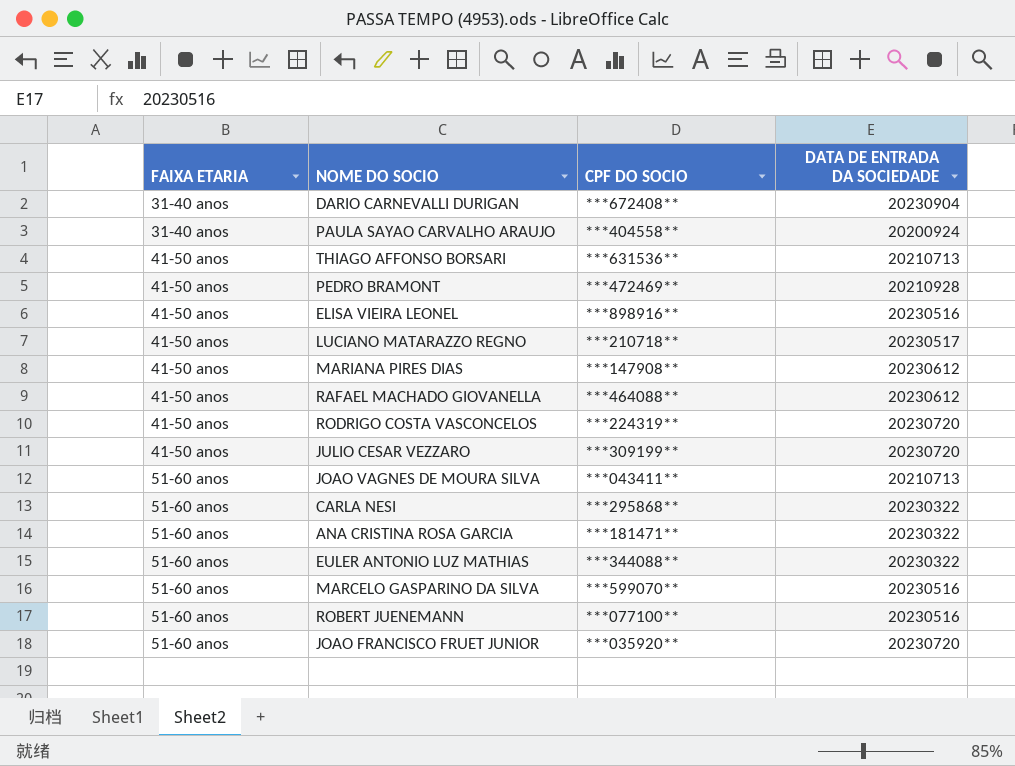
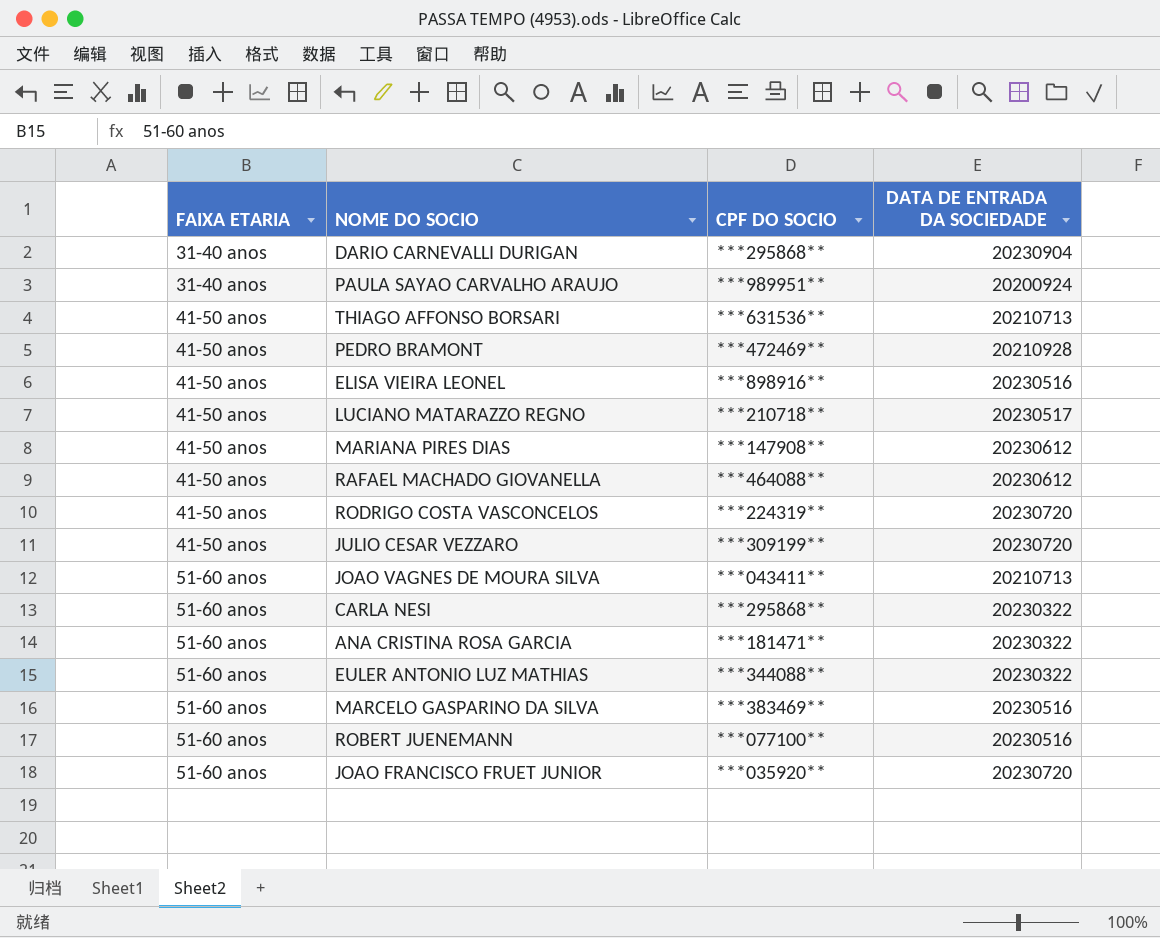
DARIO CARNEVALLI DURIGAN | CPF DO SOCIO: ***672408** -> ***295868**
PAULA SAYAO CARVALHO ARAUJO | CPF DO SOCIO: ***404558** -> ***989951**
MARCELO GASPARINO DA SILVA | CPF DO SOCIO: ***599070** -> ***383469**

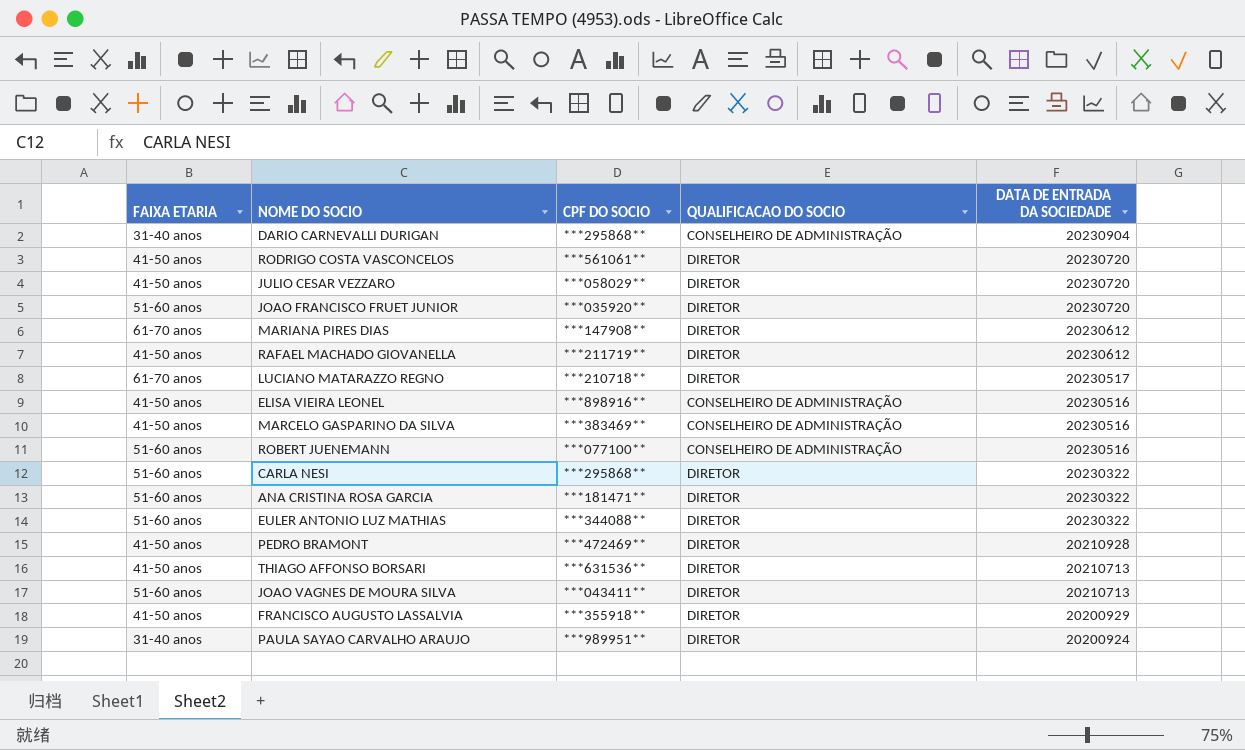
row order: FAIXA ETARIA ascending -> DATA DE ENTRADA DA SOCIEDADE descending
column QUALIFICACAO DO SOCIO | position: none -> 4
RODRIGO COSTA VASCONCELOS | CPF DO SOCIO: ***224319** -> ***561061**
JULIO CESAR VEZZARO | CPF DO SOCIO: ***309199** -> ***058029**
MARIANA PIRES DIAS | FAIXA ETARIA: 41-50 anos -> 61-70 anos
RAFAEL MACHADO GIOVANELLA | CPF DO SOCIO: ***464088** -> ***211719**
LUCIANO MATARAZZO REGNO | FAIXA ETARIA: 41-50 anos -> 61-70 anos
MARCELO GASPARINO DA SILVA | FAIXA ETARIA: 51-60 anos -> 41-50 anos
row FRANCISCO AUGUSTO LASSALVIA: none -> 41-50 anos | ***355918** | DIRETOR | 20200929

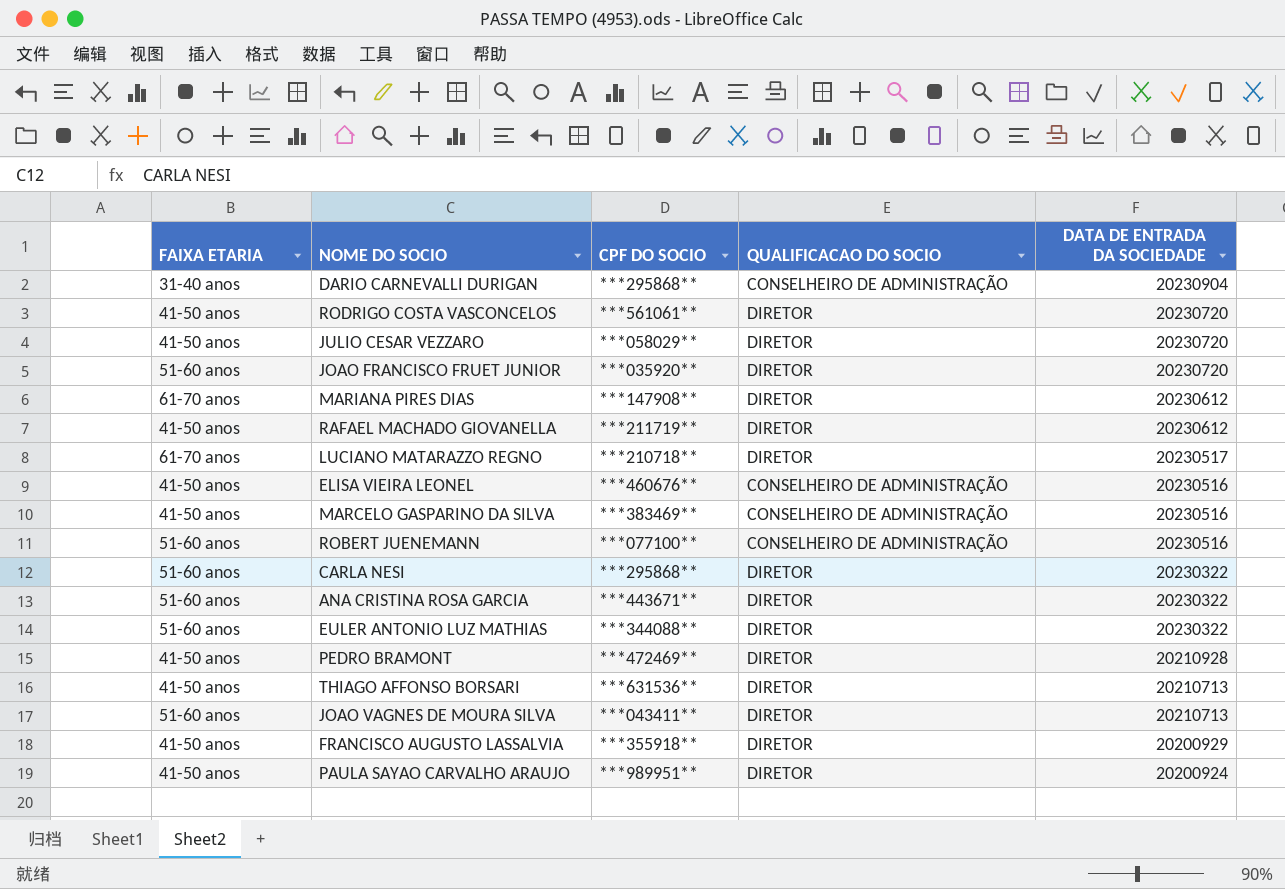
ELISA VIEIRA LEONEL | CPF DO SOCIO: ***898916** -> ***460676**
ANA CRISTINA ROSA GARCIA | CPF DO SOCIO: ***181471** -> ***443671**
PAULA SAYAO CARVALHO ARAUJO | FAIXA ETARIA: 31-40 anos -> 41-50 anos

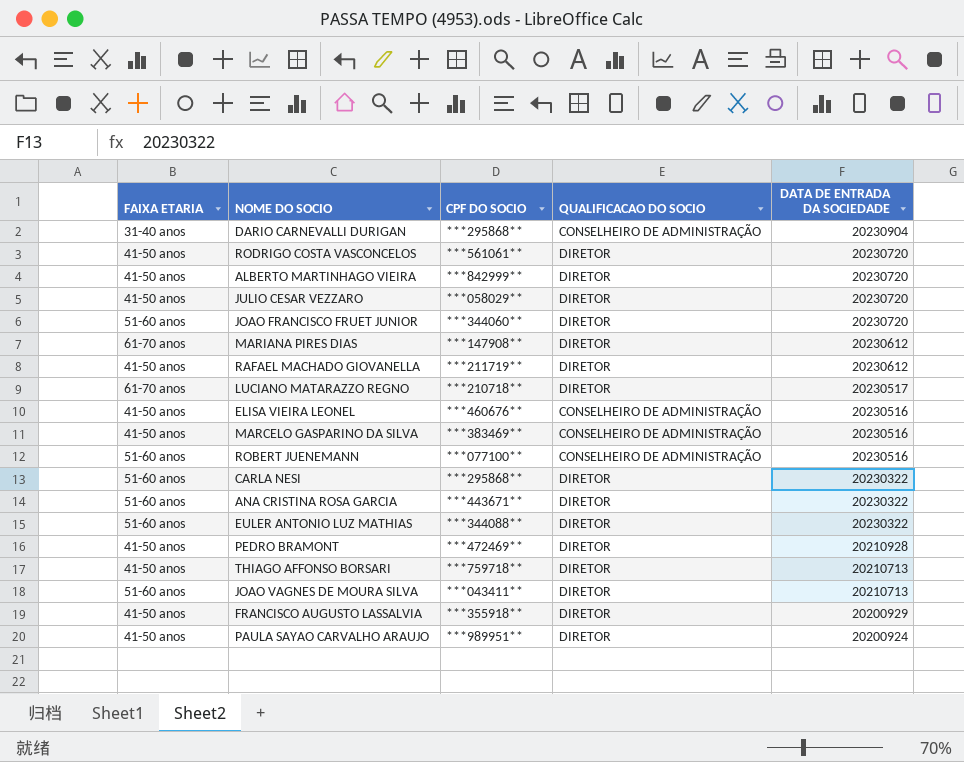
row ALBERTO MARTINHAGO VIEIRA: none -> 41-50 anos | ***842999** | DIRETOR | 20230720
JOAO FRANCISCO FRUET JUNIOR | CPF DO SOCIO: ***035920** -> ***344060**
THIAGO AFFONSO BORSARI | CPF DO SOCIO: ***631536** -> ***759718**

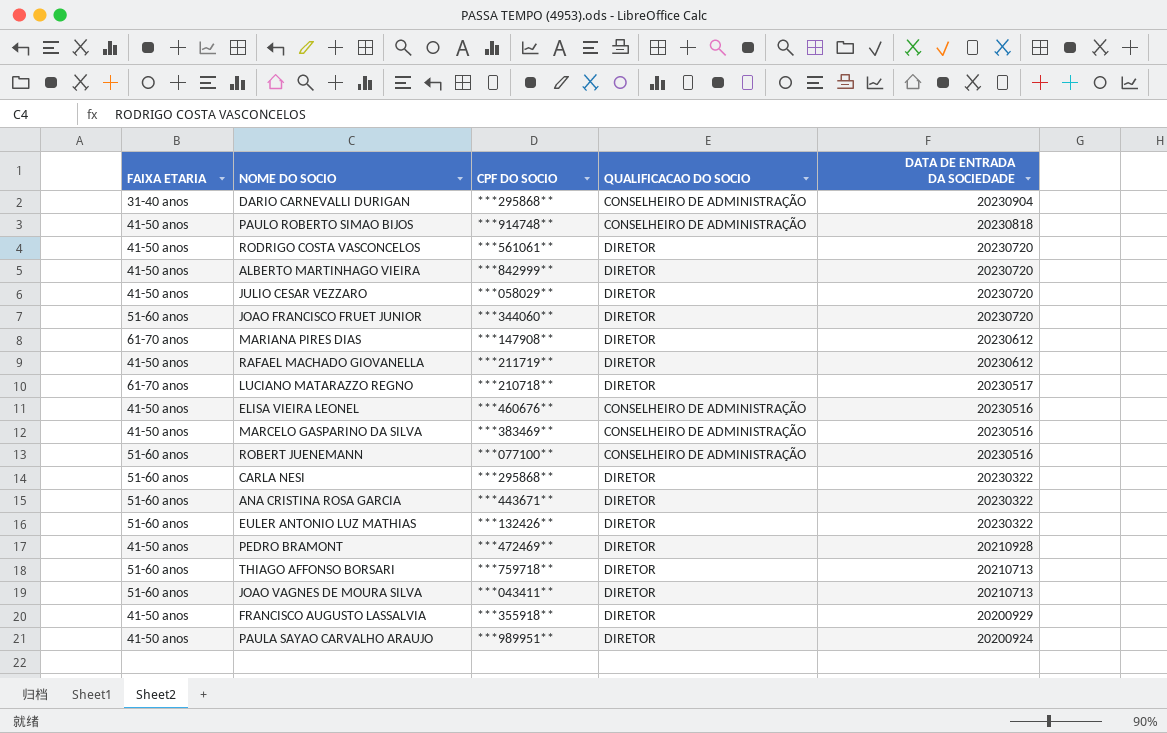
row PAULO ROBERTO SIMAO BIJOS: none -> 41-50 anos | ***914748** | CONSELHEIRO DE ADMINISTRAÇÃO | 20230818
EULER ANTONIO LUZ MATHIAS | CPF DO SOCIO: ***344088** -> ***132426**
THIAGO AFFONSO BORSARI | FAIXA ETARIA: 41-50 anos -> 51-60 anos

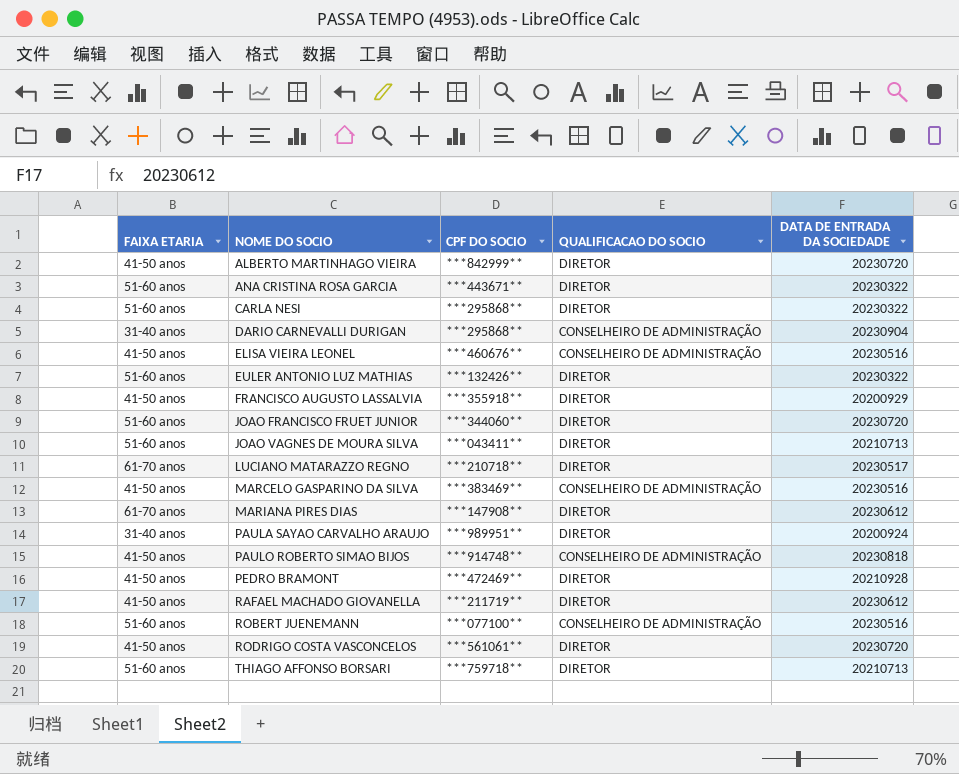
row order: DATA DE ENTRADA DA SOCIEDADE descending -> NOME DO SOCIO ascending
row JULIO CESAR VEZZARO: 41-50 anos | ***058029** | DIRETOR | 20230720 -> none
PAULA SAYAO CARVALHO ARAUJO | FAIXA ETARIA: 41-50 anos -> 31-40 anos

